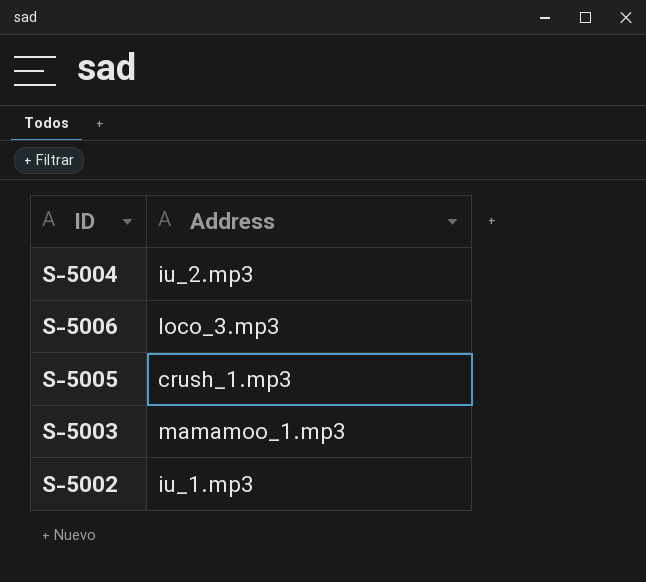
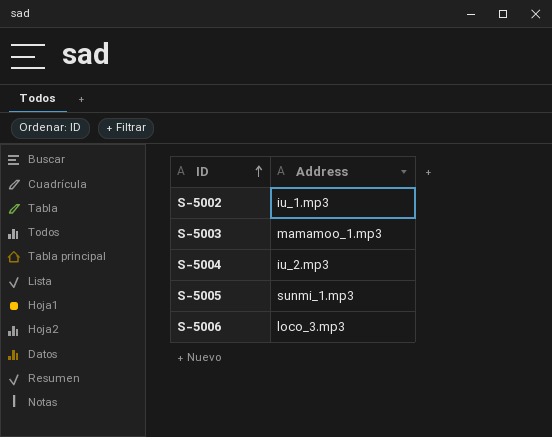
row order: none -> ID ascending
S-5005 | Address: crush_1.mp3 -> sunmi_1.mp3

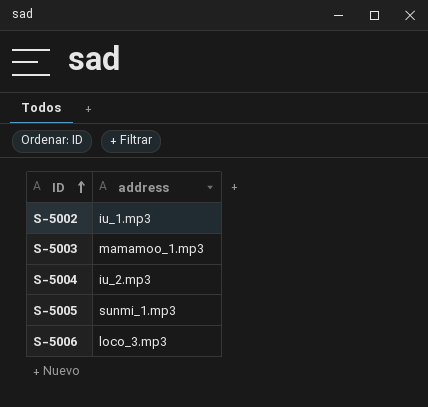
column name: Address -> address

